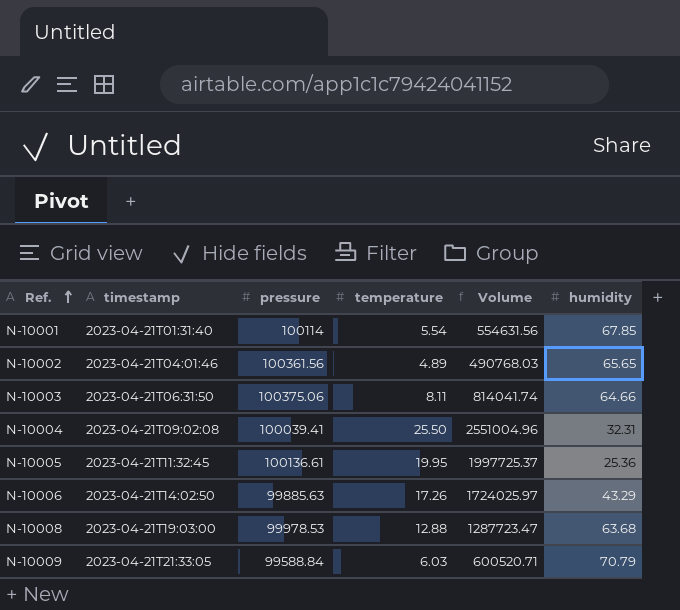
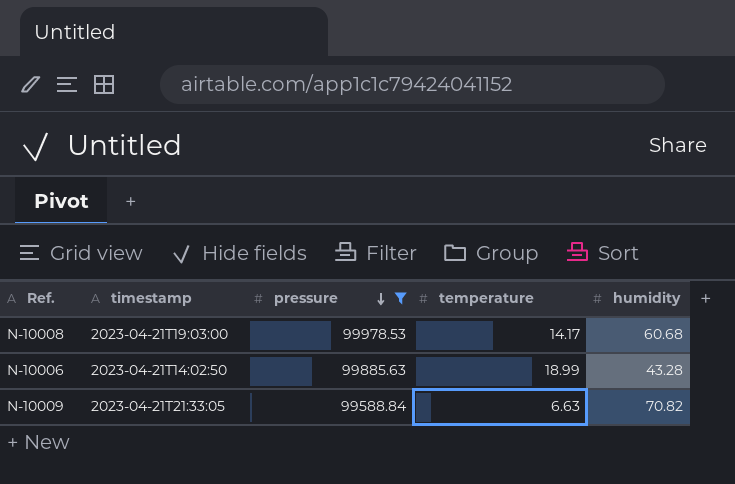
filter: none -> pressure <= 99978.53
row order: Ref. ascending -> pressure descending
column Volume | formula: [pressure] * [temperature] -> none
N-10008 | temperature: 12.88 -> 14.17
N-10008 | humidity: 63.68 -> 60.68
N-10006 | temperature: 17.26 -> 18.99
N-10006 | humidity: 43.29 -> 43.28
N-10009 | temperature: 6.03 -> 6.63
N-10009 | humidity: 70.79 -> 70.82

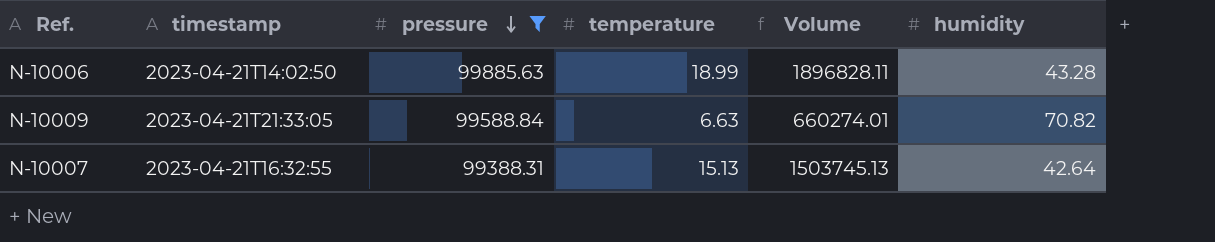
column Volume | formula: none -> [pressure] * [temperature]
row N-10008: 2023-04-21T19:03:00 | 99978.53 | 14.17 | 60.68 -> none
row N-10007: none -> 2023-04-21T16:32:55 | 99388.31 | 15.13 | 1503745.13 | 42.64

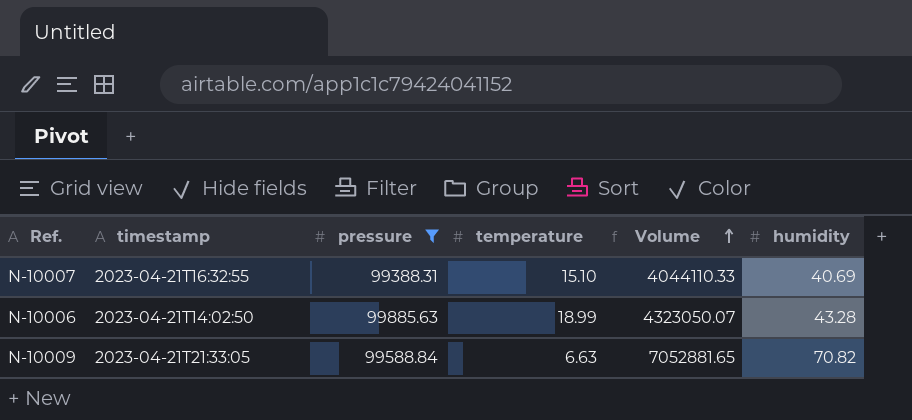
row order: pressure descending -> Volume ascending
column Volume | formula: [pressure] * [temperature] -> [pressure] * [humidity]
N-10007 | temperature: 15.13 -> 15.10
N-10007 | humidity: 42.64 -> 40.69

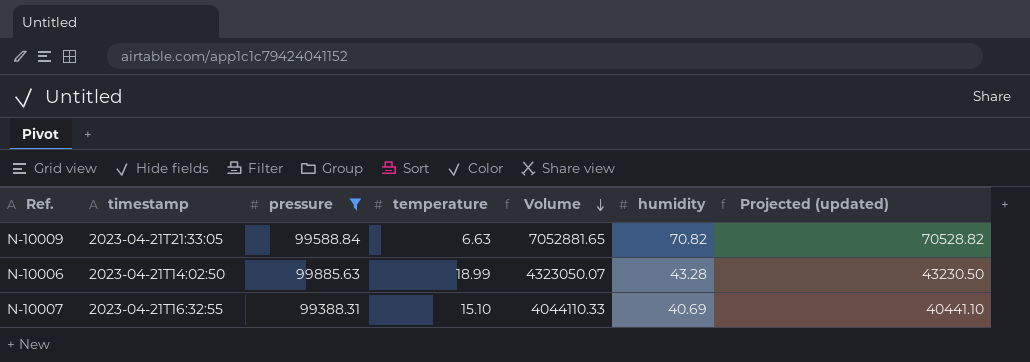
row order: Volume ascending -> Volume descending
column Projected (updated) | formula: none -> [Volume] * 0.01

